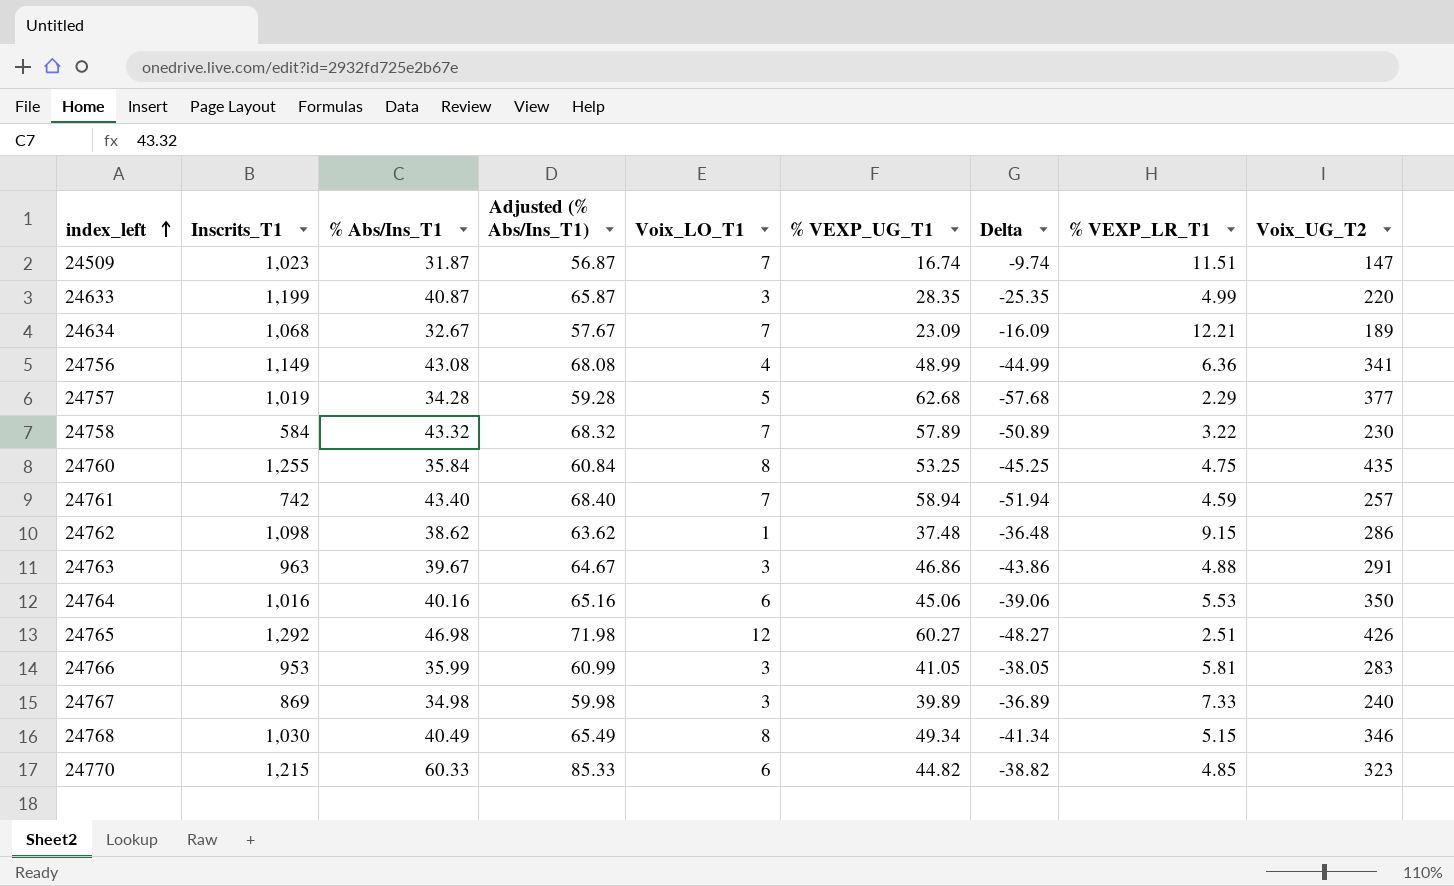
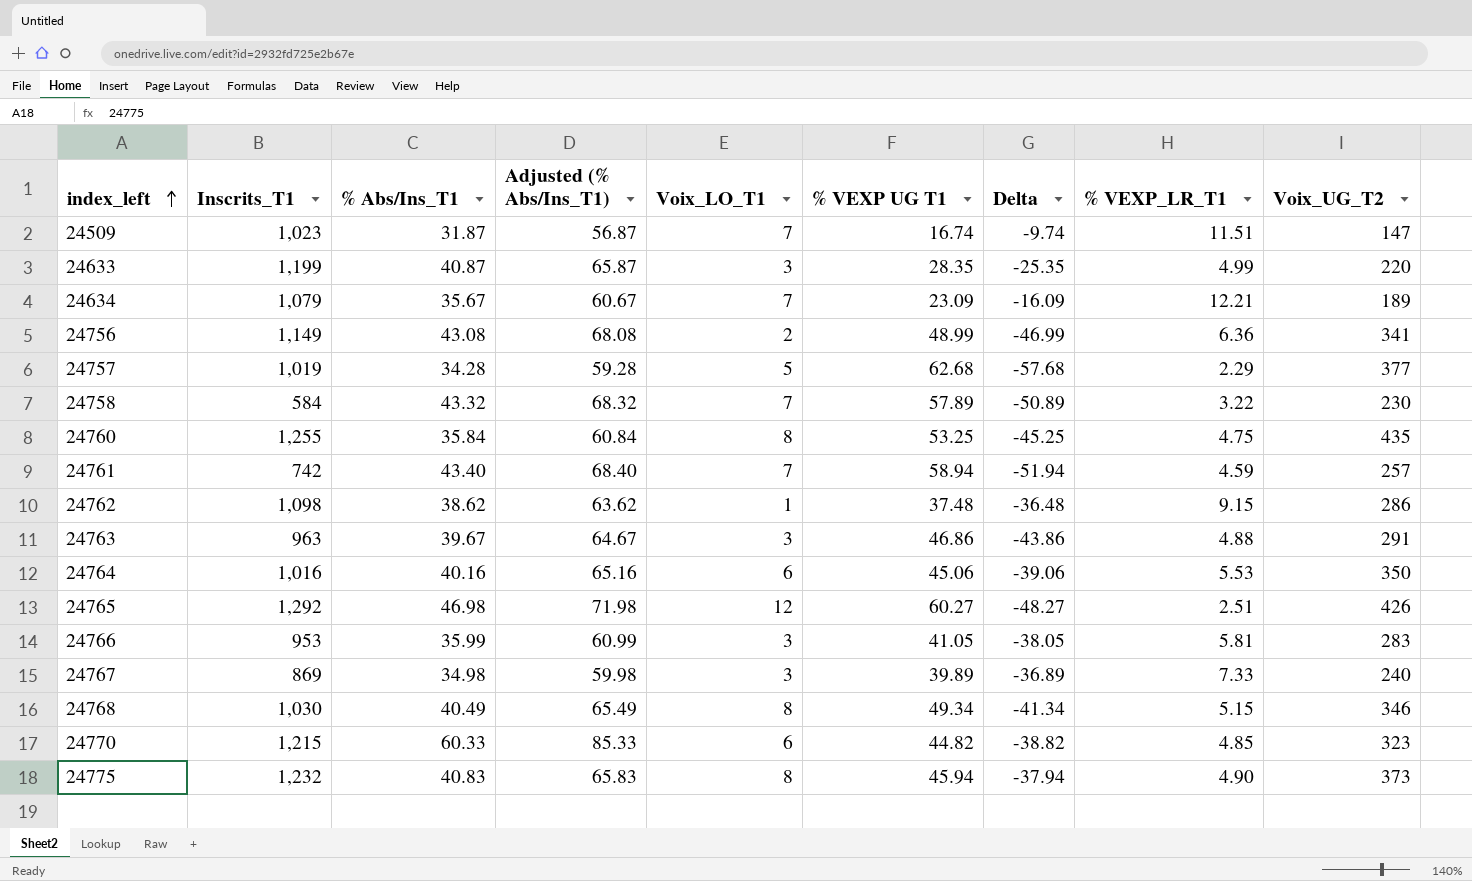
column name: % VEXP_UG_T1 -> % VEXP UG T1
24634 | Inscrits_T1: 1,068 -> 1,079
24634 | % Abs/Ins_T1: 32.67 -> 35.67
24634 | Adjusted (% Abs/Ins_T1): 57.67 -> 60.67
24756 | Voix_LO_T1: 4 -> 2
24756 | Delta: -44.99 -> -46.99
row 24775: none -> 1,232 | 40.83 | 65.83 | 8 | 45.94 | -37.94 | 4.90 | 373

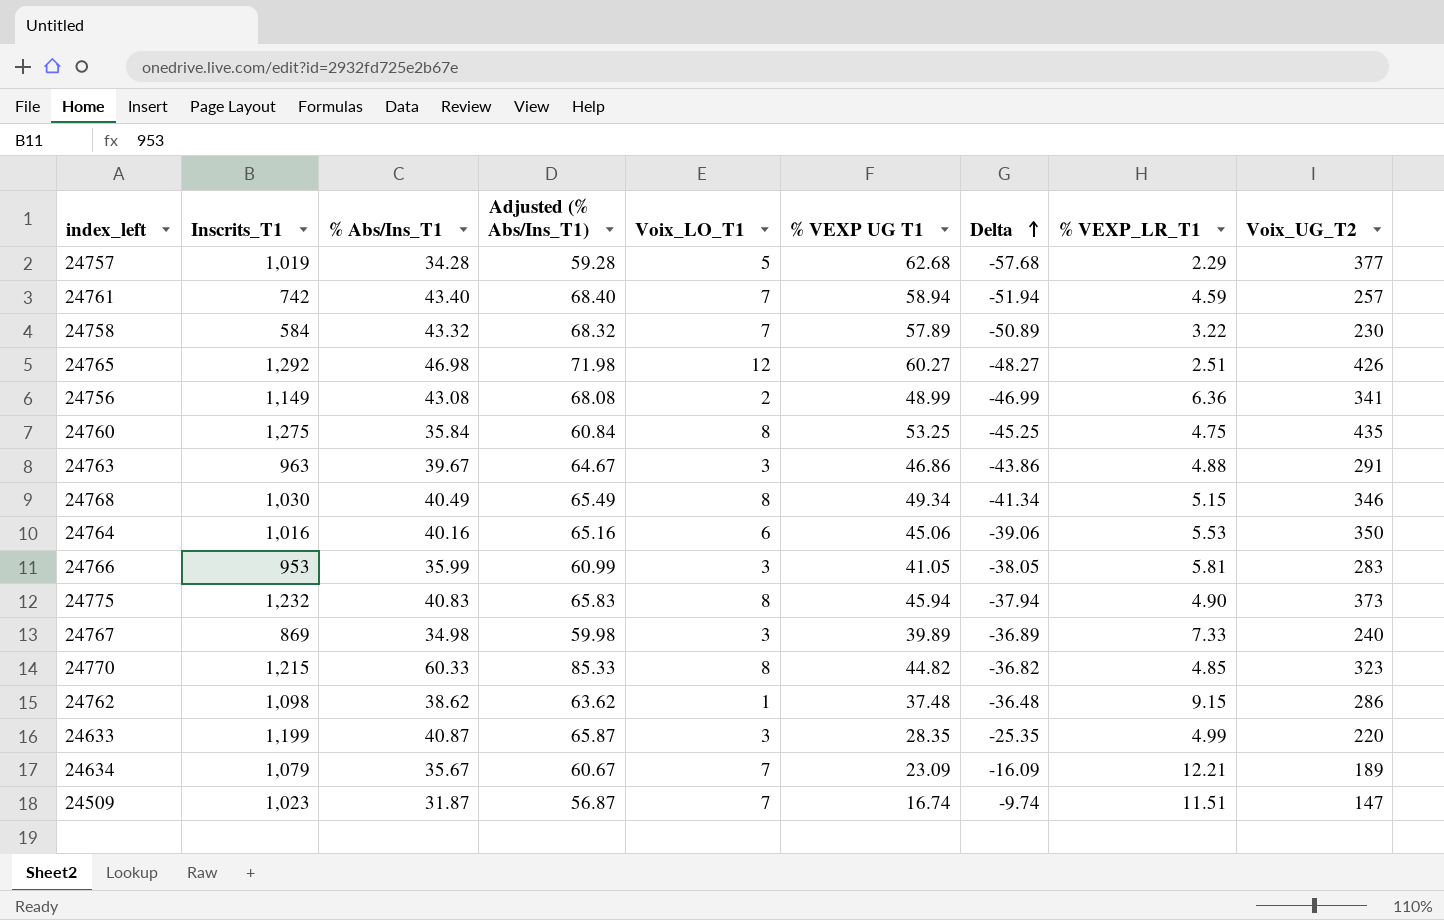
row order: index_left ascending -> Delta ascending
24760 | Inscrits_T1: 1,255 -> 1,275
24770 | Voix_LO_T1: 6 -> 8
24770 | Delta: -38.82 -> -36.82

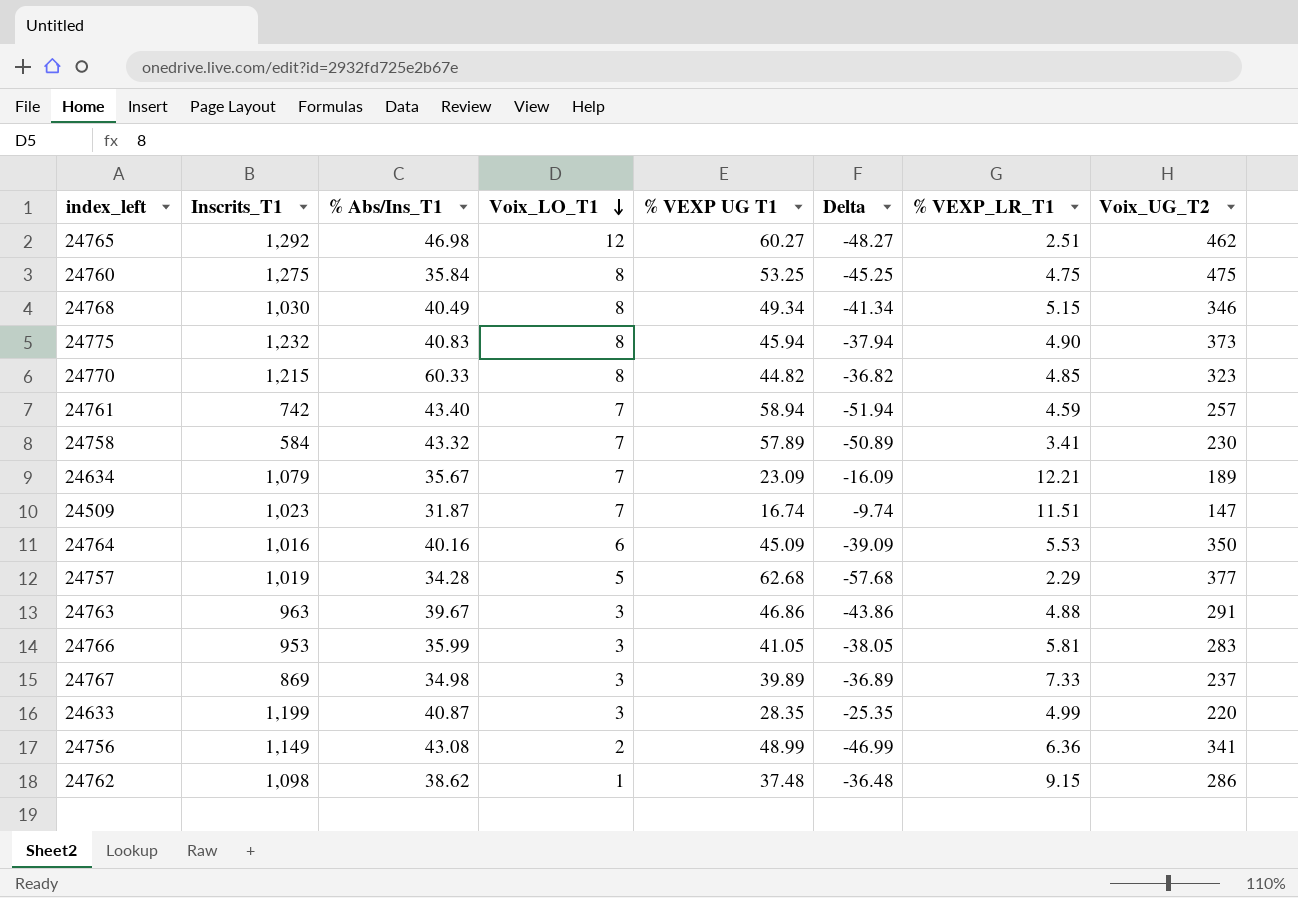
row order: Delta ascending -> Voix_LO_T1 descending
column Adjusted (% Abs/Ins_T1) | formula: [% Abs/Ins_T1] + 25 -> none
24765 | Voix_UG_T2: 426 -> 462
24760 | Voix_UG_T2: 435 -> 475
24758 | % VEXP_LR_T1: 3.22 -> 3.41
24764 | % VEXP UG T1: 45.06 -> 45.09
24764 | Delta: -39.06 -> -39.09
24767 | Voix_UG_T2: 240 -> 237

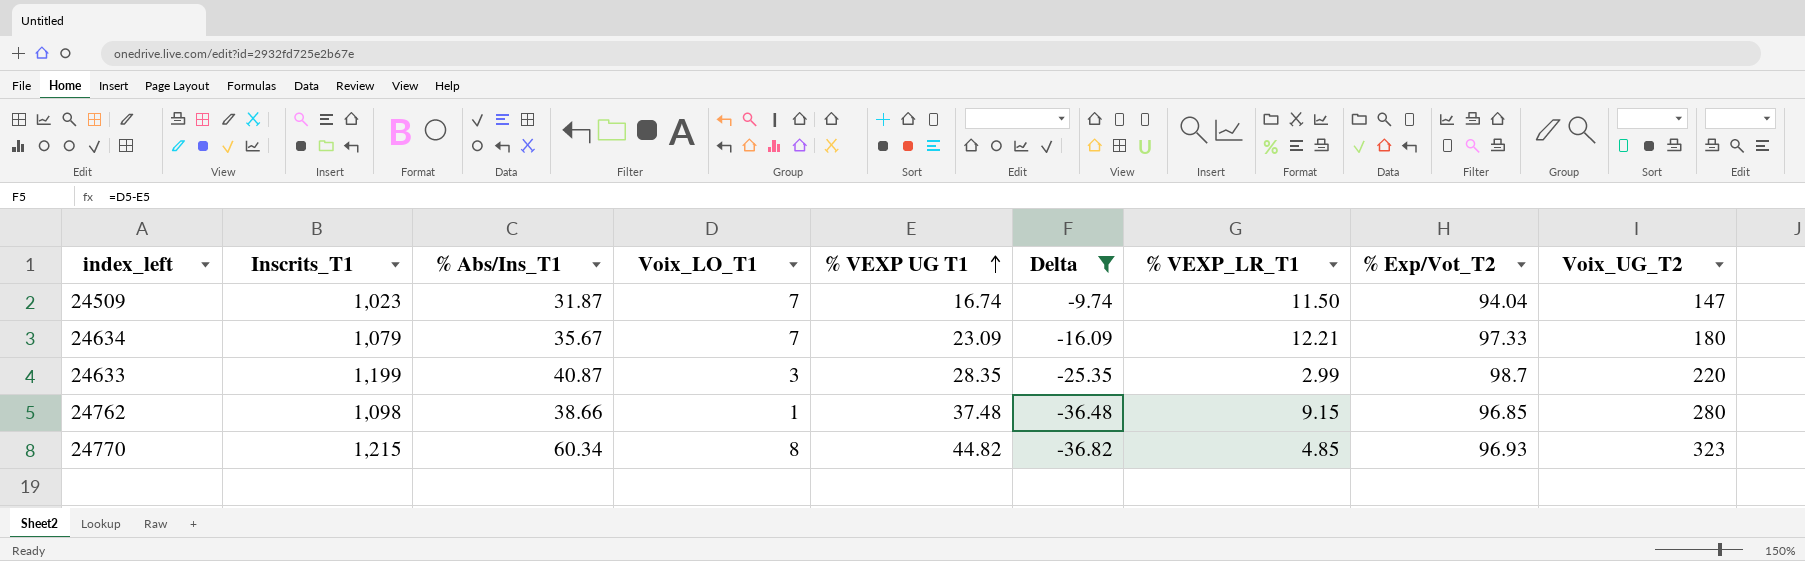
filter: none -> Delta >= -36.82
row order: Voix_LO_T1 descending -> % VEXP UG T1 ascending
column % Exp/Vot_T2 | position: none -> 8
24509 | % VEXP_LR_T1: 11.51 -> 11.50
24634 | Voix_UG_T2: 189 -> 180
24633 | % VEXP_LR_T1: 4.99 -> 2.99
24762 | % Abs/Ins_T1: 38.62 -> 38.66
24762 | Voix_UG_T2: 286 -> 280
24770 | % Abs/Ins_T1: 60.33 -> 60.34

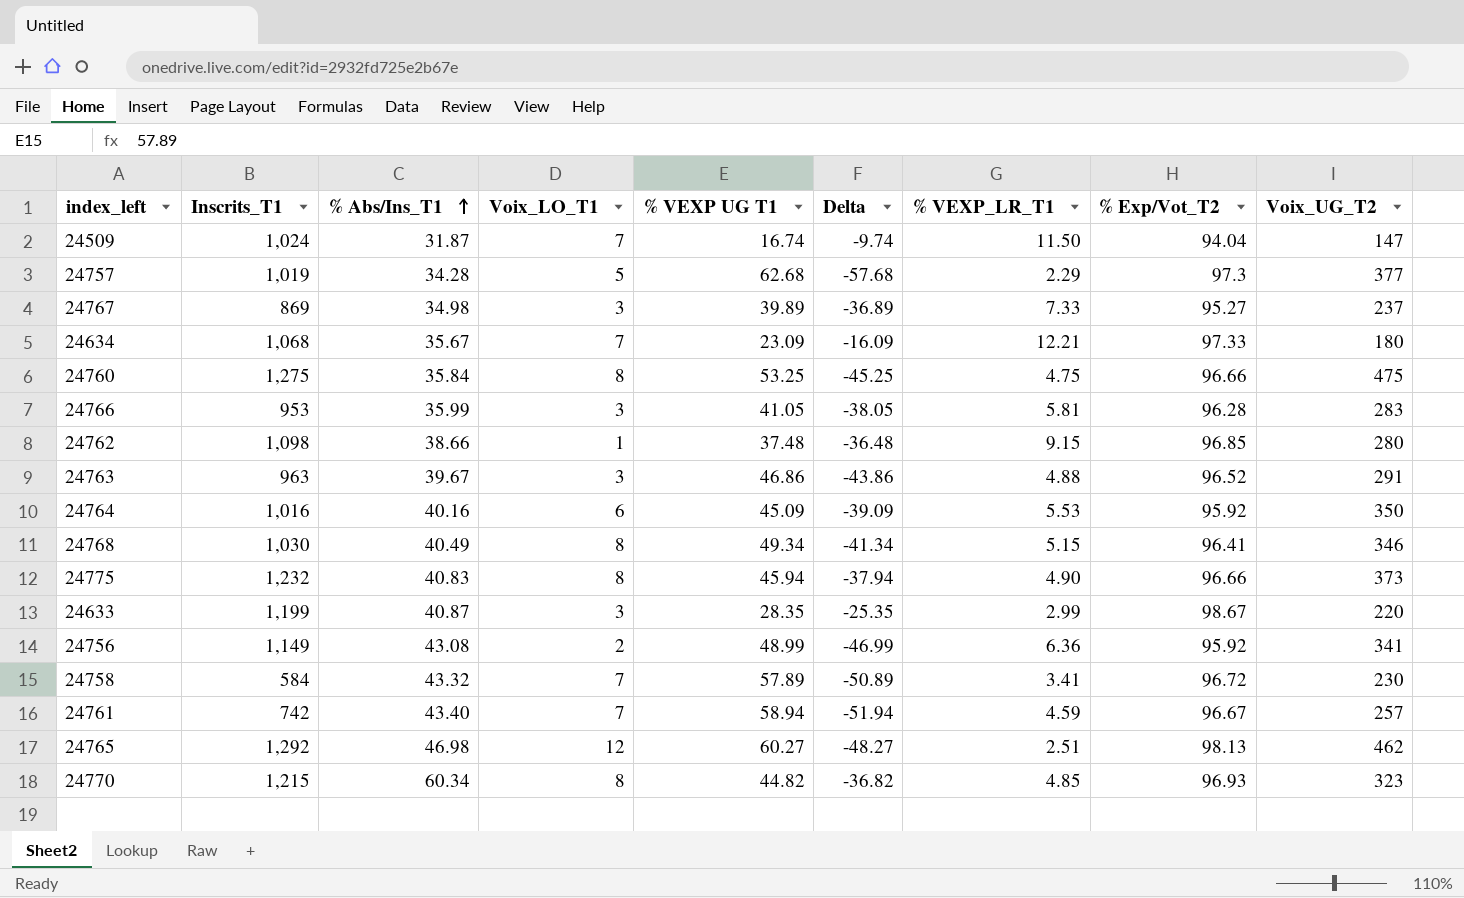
filter: Delta >= -36.82 -> none
row order: % VEXP UG T1 ascending -> % Abs/Ins_T1 ascending
24509 | Inscrits_T1: 1,023 -> 1,024
24634 | Inscrits_T1: 1,079 -> 1,068
24633 | % Exp/Vot_T2: 98.7 -> 98.67

